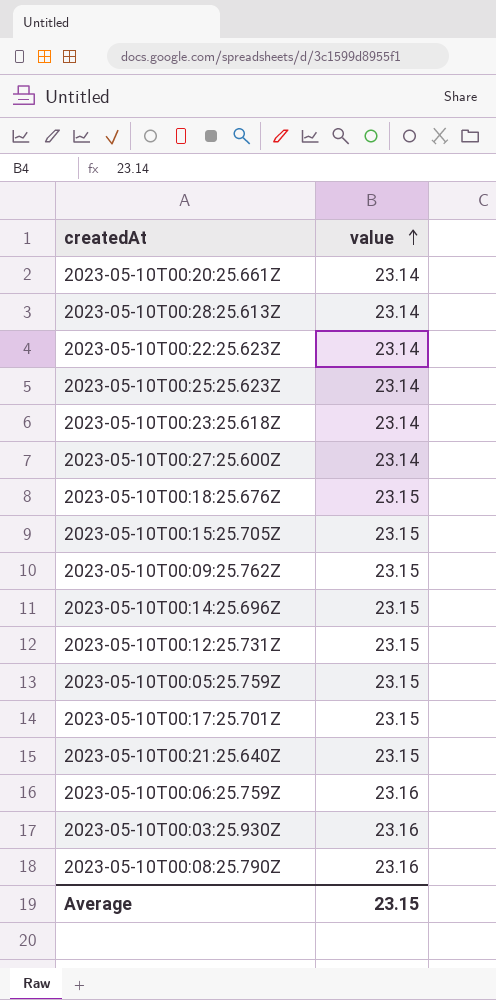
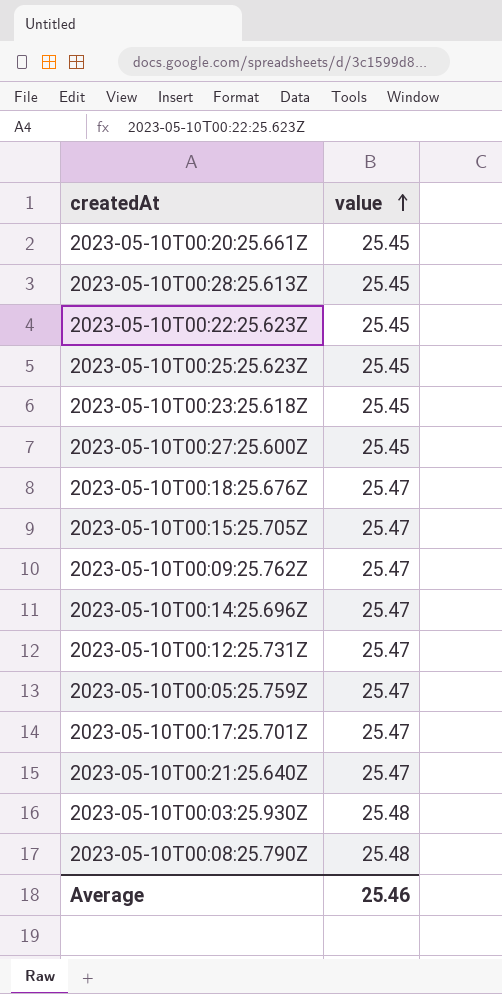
row 2023-05-10T00:06:25.759Z: 23.16 -> none
2023-05-10T00:20:25.661Z | value: 23.14 -> 25.45
2023-05-10T00:28:25.613Z | value: 23.14 -> 25.45
2023-05-10T00:22:25.623Z | value: 23.14 -> 25.45
2023-05-10T00:25:25.623Z | value: 23.14 -> 25.45
2023-05-10T00:23:25.618Z | value: 23.14 -> 25.45
2023-05-10T00:27:25.600Z | value: 23.14 -> 25.45
2023-05-10T00:18:25.676Z | value: 23.15 -> 25.47
2023-05-10T00:15:25.705Z | value: 23.15 -> 25.47
2023-05-10T00:09:25.762Z | value: 23.15 -> 25.47
2023-05-10T00:14:25.696Z | value: 23.15 -> 25.47
2023-05-10T00:12:25.731Z | value: 23.15 -> 25.47
2023-05-10T00:05:25.759Z | value: 23.15 -> 25.47
2023-05-10T00:17:25.701Z | value: 23.15 -> 25.47
2023-05-10T00:21:25.640Z | value: 23.15 -> 25.47
2023-05-10T00:03:25.930Z | value: 23.16 -> 25.48
2023-05-10T00:08:25.790Z | value: 23.16 -> 25.48
Average | value: 23.15 -> 25.46

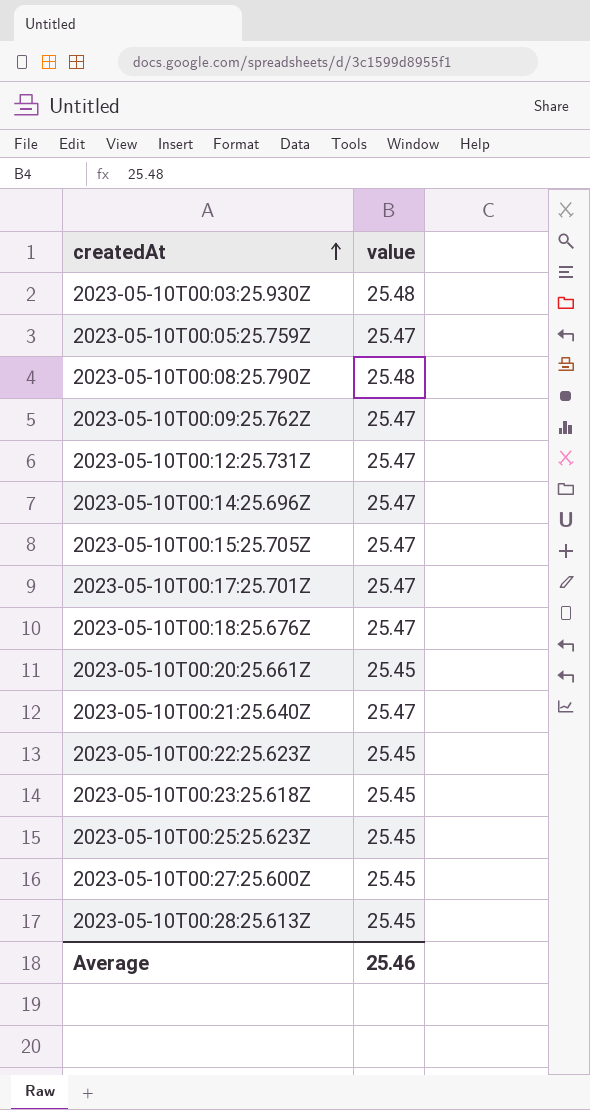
row order: value ascending -> createdAt ascending

